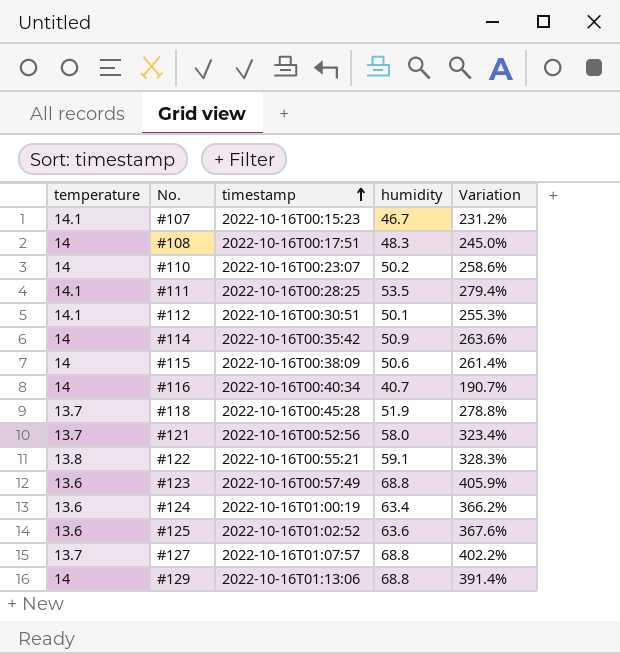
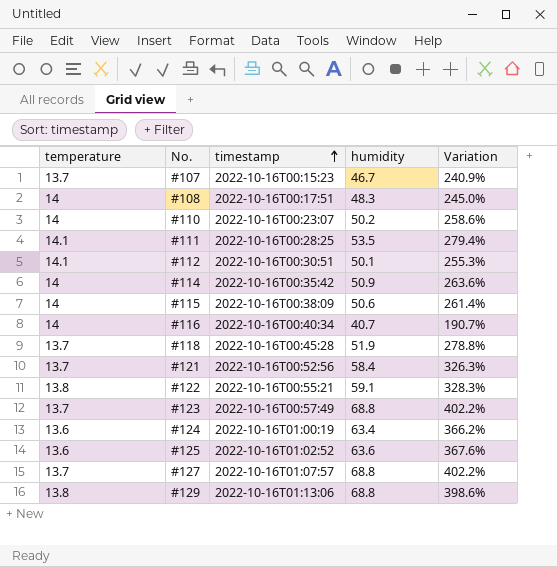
#107 | temperature: 14.1 -> 13.7
#107 | Variation: 231.2% -> 240.9%
#121 | humidity: 58.0 -> 58.4
#121 | Variation: 323.4% -> 326.3%
#123 | temperature: 13.6 -> 13.7
#123 | Variation: 405.9% -> 402.2%
#129 | temperature: 14 -> 13.8
#129 | Variation: 391.4% -> 398.6%

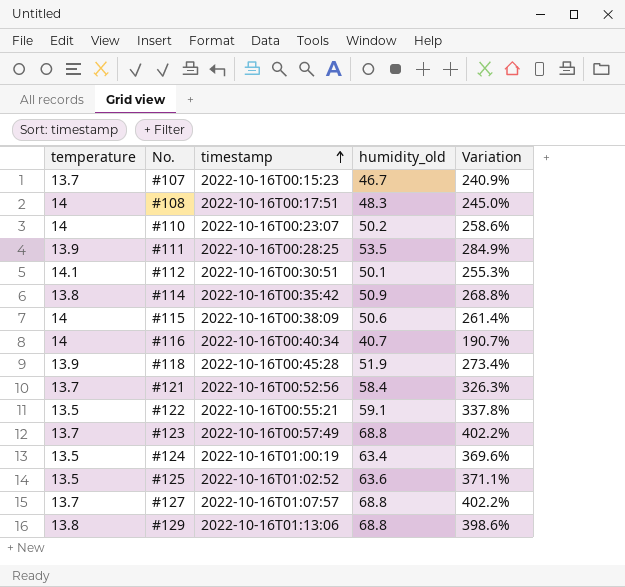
column name: humidity -> humidity_old
#111 | temperature: 14.1 -> 13.9
#111 | Variation: 279.4% -> 284.9%
#114 | temperature: 14 -> 13.8
#114 | Variation: 263.6% -> 268.8%
#118 | temperature: 13.7 -> 13.9
#118 | Variation: 278.8% -> 273.4%
#122 | temperature: 13.8 -> 13.5
#122 | Variation: 328.3% -> 337.8%
#124 | temperature: 13.6 -> 13.5
#124 | Variation: 366.2% -> 369.6%
#125 | temperature: 13.6 -> 13.5
#125 | Variation: 367.6% -> 371.1%

